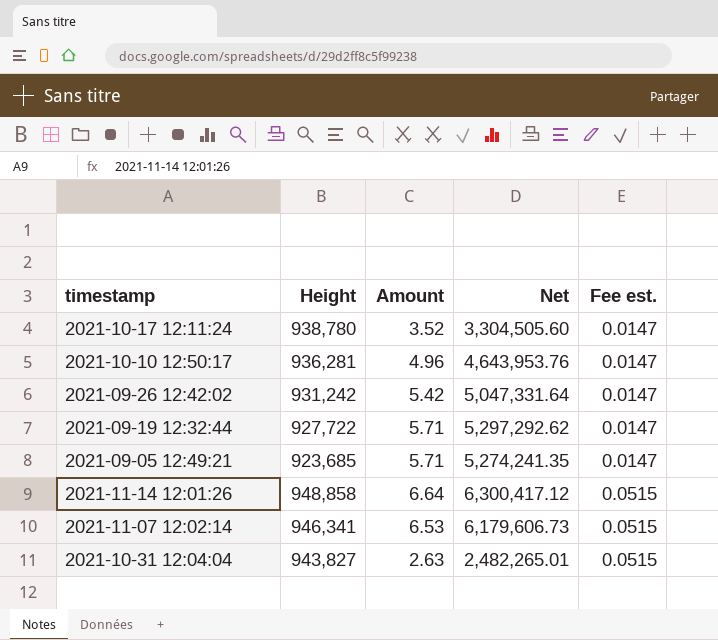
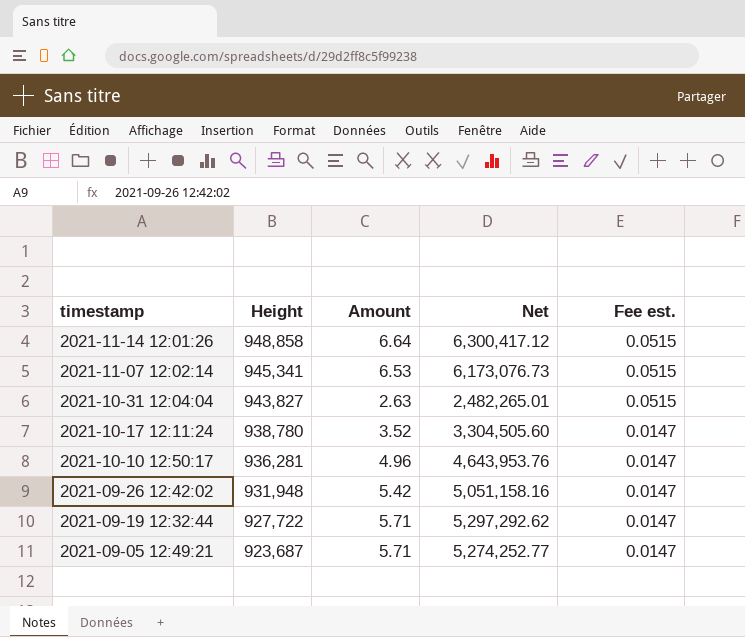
row order: Fee est. ascending -> timestamp descending
2021-11-07 12:02:14 | Height: 946,341 -> 945,341
2021-11-07 12:02:14 | Net: 6,179,606.73 -> 6,173,076.73
2021-09-26 12:42:02 | Height: 931,242 -> 931,948
2021-09-26 12:42:02 | Net: 5,047,331.64 -> 5,051,158.16
2021-09-05 12:49:21 | Height: 923,685 -> 923,687
2021-09-05 12:49:21 | Net: 5,274,241.35 -> 5,274,252.77

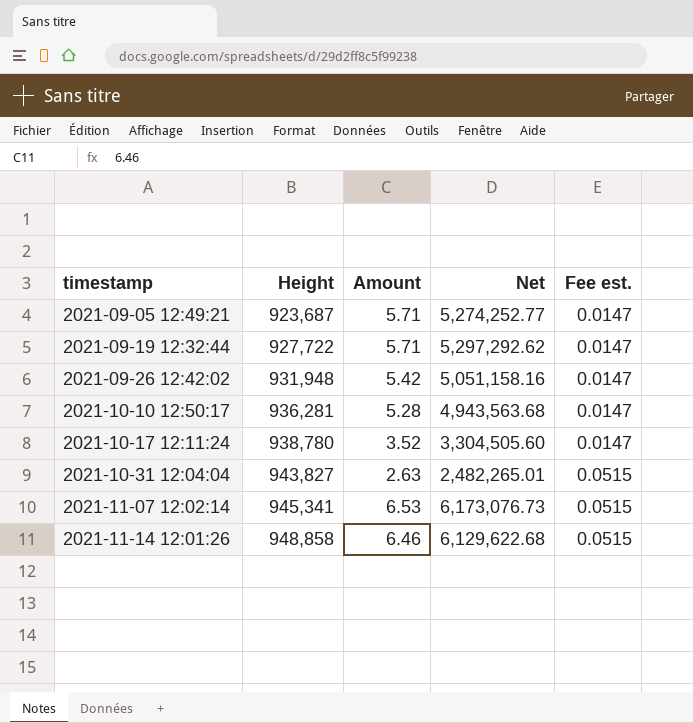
row order: timestamp descending -> timestamp ascending
2021-10-10 12:50:17 | Amount: 4.96 -> 5.28
2021-10-10 12:50:17 | Net: 4,643,953.76 -> 4,943,563.68
2021-11-14 12:01:26 | Amount: 6.64 -> 6.46
2021-11-14 12:01:26 | Net: 6,300,417.12 -> 6,129,622.68

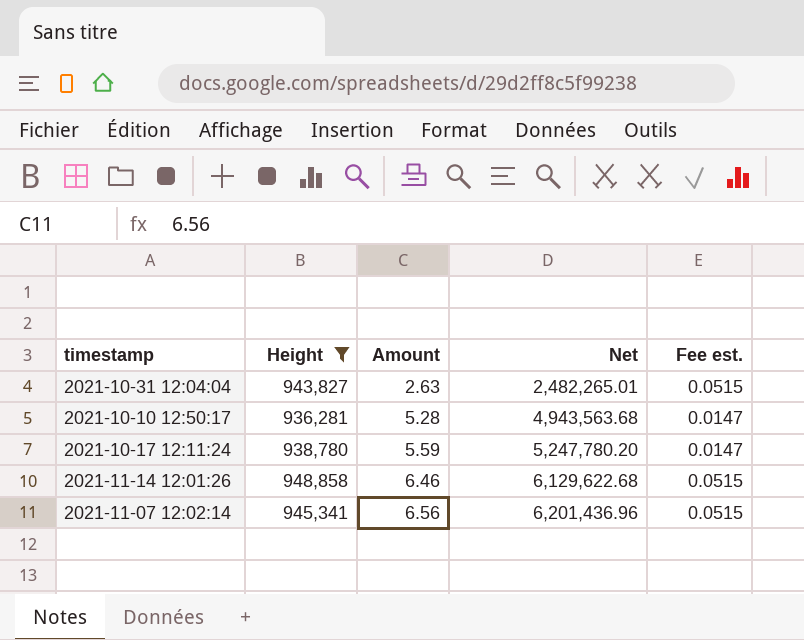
filter: none -> Height >= 936,281
row order: timestamp ascending -> Amount ascending
2021-10-17 12:11:24 | Amount: 3.52 -> 5.59
2021-10-17 12:11:24 | Net: 3,304,505.60 -> 5,247,780.20
2021-11-07 12:02:14 | Amount: 6.53 -> 6.56
2021-11-07 12:02:14 | Net: 6,173,076.73 -> 6,201,436.96

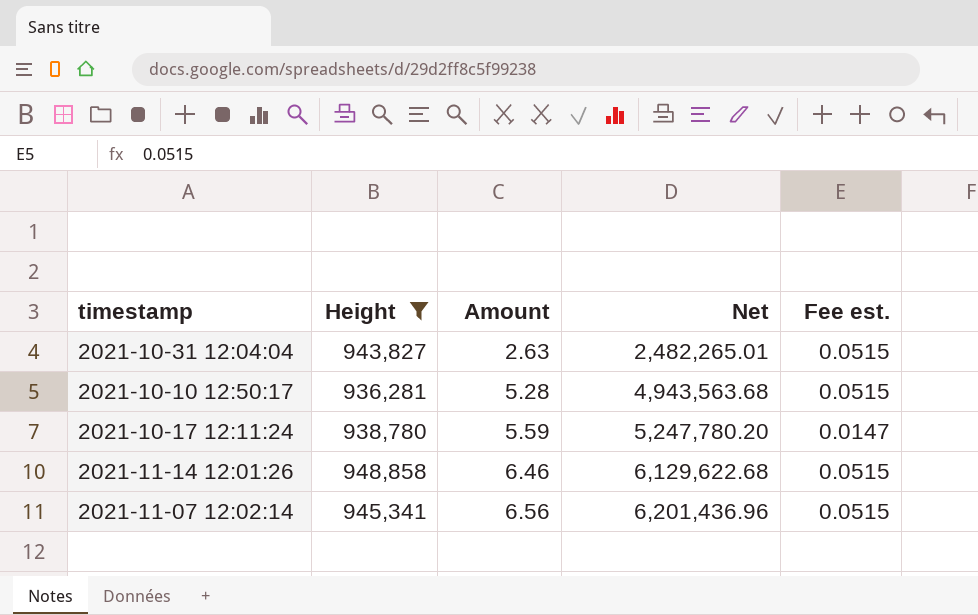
2021-10-10 12:50:17 | Fee est.: 0.0147 -> 0.0515

